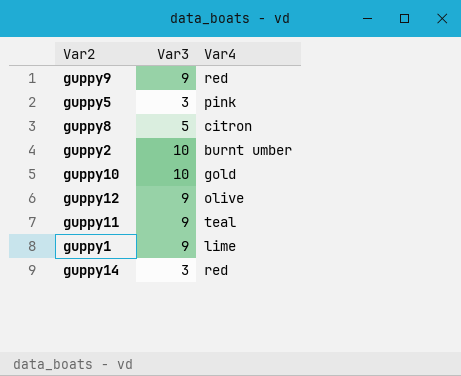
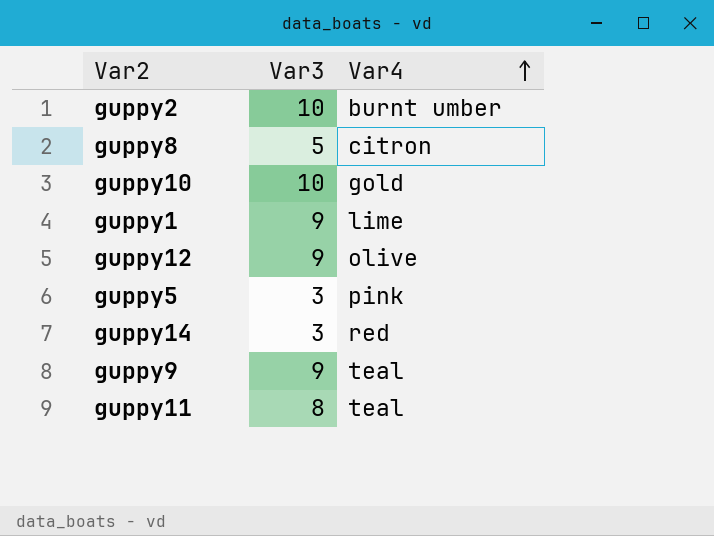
row order: none -> Var4 ascending
guppy9 | Var4: red -> teal
guppy11 | Var3: 9 -> 8

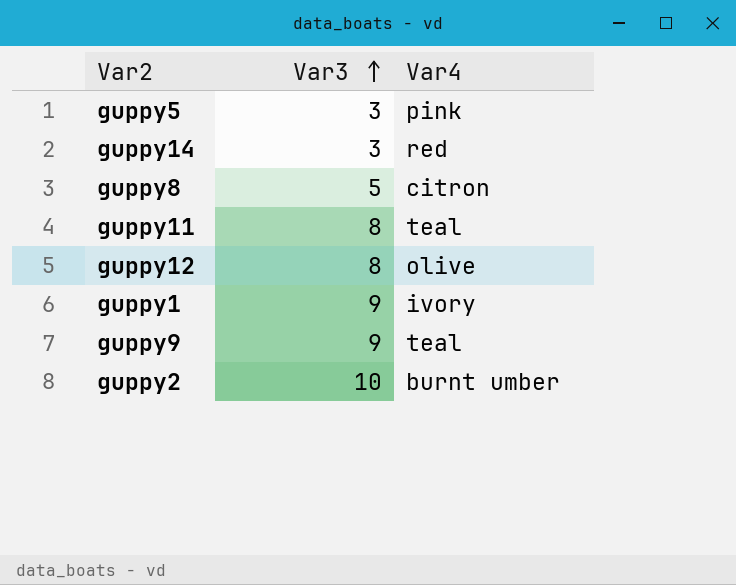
row order: Var4 ascending -> Var3 ascending
row guppy10: 10 | gold -> none
guppy12 | Var3: 9 -> 8
guppy1 | Var4: lime -> ivory

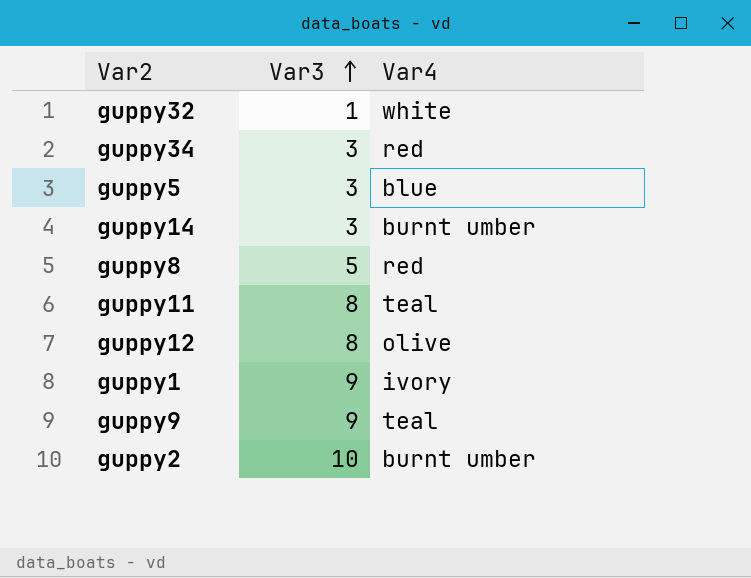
row guppy32: none -> 1 | white
row guppy34: none -> 3 | red
guppy5 | Var4: pink -> blue
guppy14 | Var4: red -> burnt umber
guppy8 | Var4: citron -> red

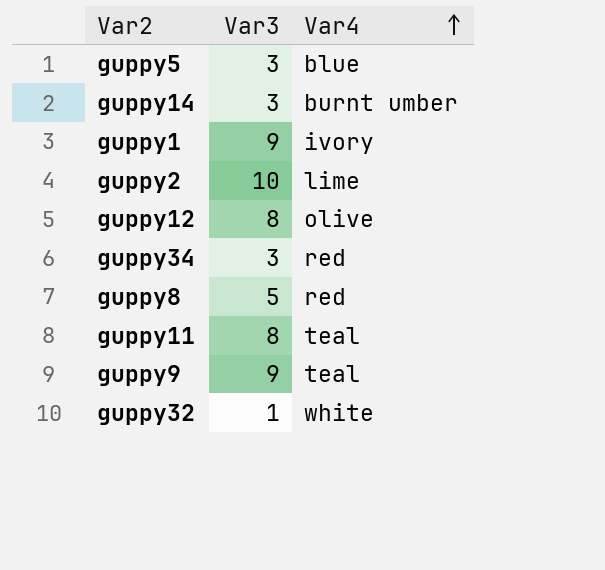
row order: Var3 ascending -> Var4 ascending
guppy2 | Var4: burnt umber -> lime

